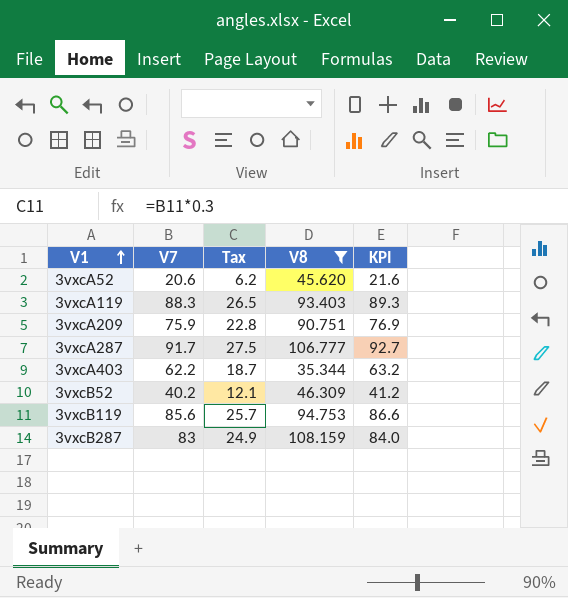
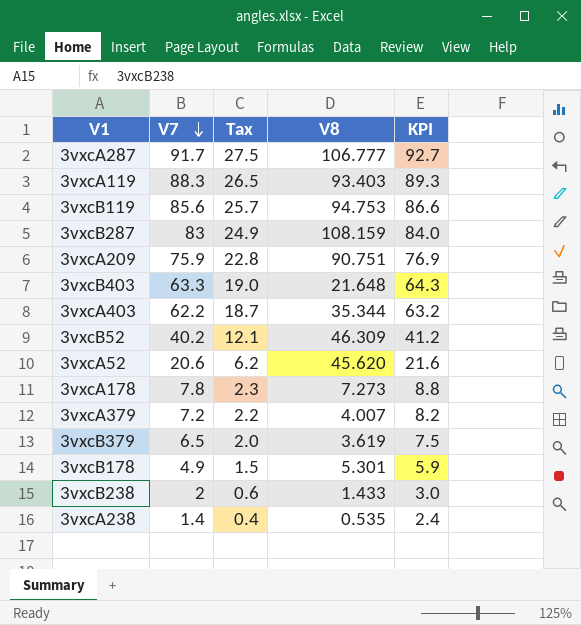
filter: V8 >= 35.344 -> none
row order: V1 ascending -> V7 descending

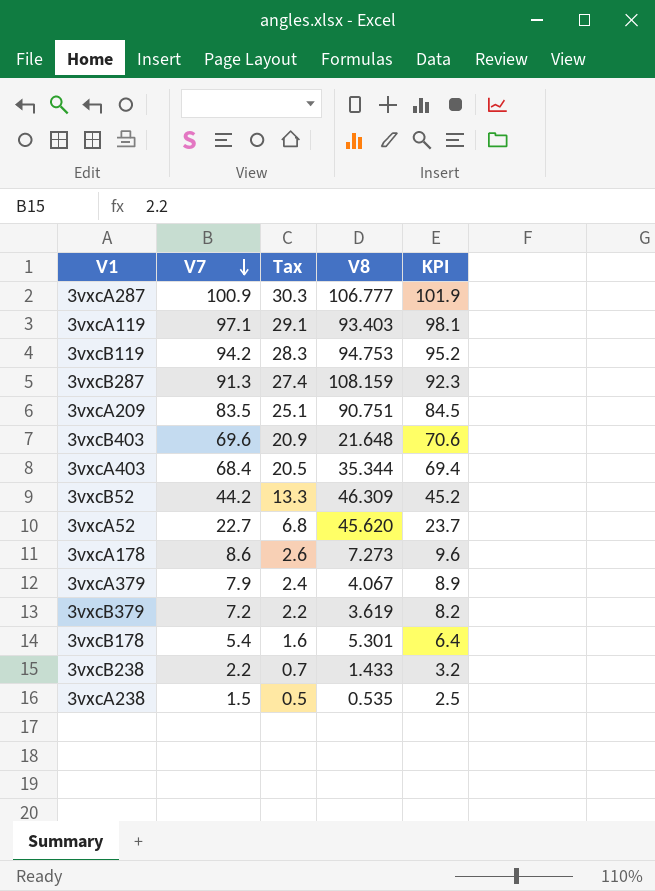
3vxcA287 | V7: 91.7 -> 100.9
3vxcA287 | Tax: 27.5 -> 30.3
3vxcA287 | KPI: 92.7 -> 101.9
3vxcA119 | V7: 88.3 -> 97.1
3vxcA119 | Tax: 26.5 -> 29.1
3vxcA119 | KPI: 89.3 -> 98.1
3vxcB119 | V7: 85.6 -> 94.2
3vxcB119 | Tax: 25.7 -> 28.3
3vxcB119 | KPI: 86.6 -> 95.2
3vxcB287 | V7: 83 -> 91.3
3vxcB287 | Tax: 24.9 -> 27.4
3vxcB287 | KPI: 84.0 -> 92.3
3vxcA209 | V7: 75.9 -> 83.5
3vxcA209 | Tax: 22.8 -> 25.1
3vxcA209 | KPI: 76.9 -> 84.5
3vxcB403 | V7: 63.3 -> 69.6
3vxcB403 | Tax: 19.0 -> 20.9
3vxcB403 | KPI: 64.3 -> 70.6
3vxcA403 | V7: 62.2 -> 68.4
3vxcA403 | Tax: 18.7 -> 20.5
3vxcA403 | KPI: 63.2 -> 69.4
3vxcB52 | V7: 40.2 -> 44.2
3vxcB52 | Tax: 12.1 -> 13.3
3vxcB52 | KPI: 41.2 -> 45.2
3vxcA52 | V7: 20.6 -> 22.7
3vxcA52 | Tax: 6.2 -> 6.8
3vxcA52 | KPI: 21.6 -> 23.7
3vxcA178 | V7: 7.8 -> 8.6
3vxcA178 | Tax: 2.3 -> 2.6
3vxcA178 | KPI: 8.8 -> 9.6
3vxcA379 | V7: 7.2 -> 7.9
3vxcA379 | Tax: 2.2 -> 2.4
3vxcA379 | V8: 4.007 -> 4.067
3vxcA379 | KPI: 8.2 -> 8.9
3vxcB379 | V7: 6.5 -> 7.2
3vxcB379 | Tax: 2.0 -> 2.2
3vxcB379 | KPI: 7.5 -> 8.2
3vxcB178 | V7: 4.9 -> 5.4
3vxcB178 | Tax: 1.5 -> 1.6
3vxcB178 | KPI: 5.9 -> 6.4
3vxcB238 | V7: 2 -> 2.2
3vxcB238 | Tax: 0.6 -> 0.7
3vxcB238 | KPI: 3.0 -> 3.2
3vxcA238 | V7: 1.4 -> 1.5
3vxcA238 | Tax: 0.4 -> 0.5
3vxcA238 | KPI: 2.4 -> 2.5

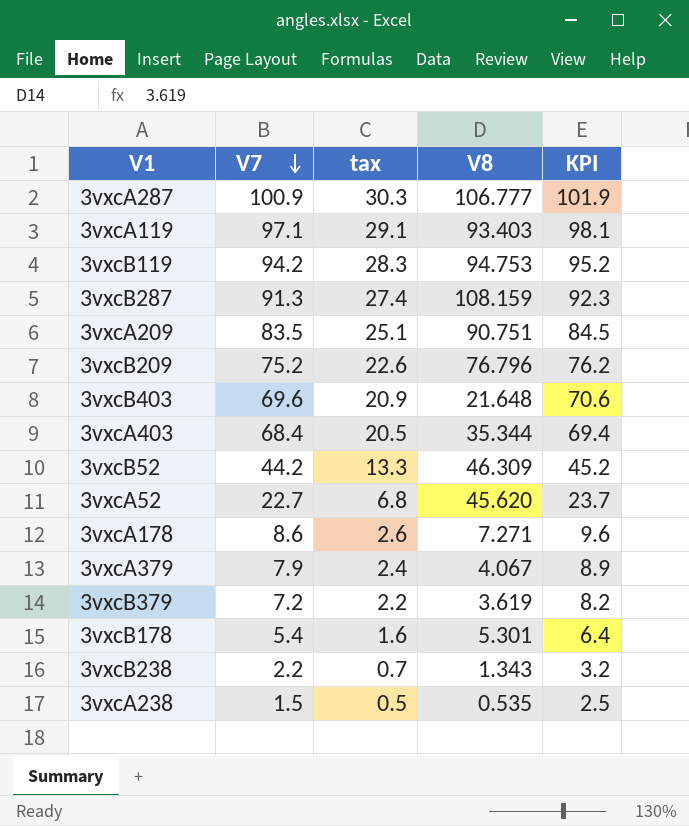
column name: Tax -> tax
row 3vxcB209: none -> 75.2 | 22.6 | 76.796 | 76.2
3vxcA178 | V8: 7.273 -> 7.271
3vxcB238 | V8: 1.433 -> 1.343

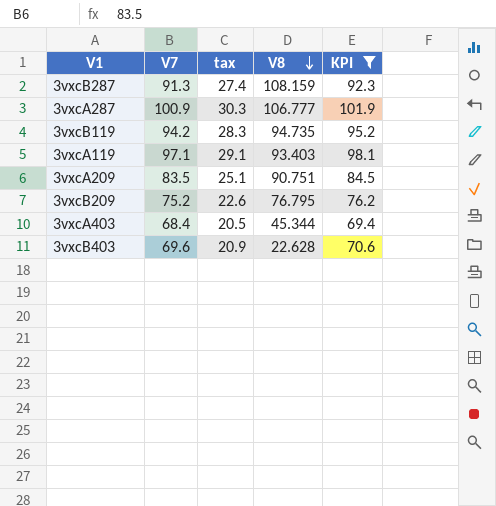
filter: none -> KPI >= 69.4
row order: V7 descending -> V8 descending
3vxcB119 | V8: 94.753 -> 94.735
3vxcB209 | V8: 76.796 -> 76.795
3vxcA403 | V8: 35.344 -> 45.344
3vxcB403 | V8: 21.648 -> 22.628

